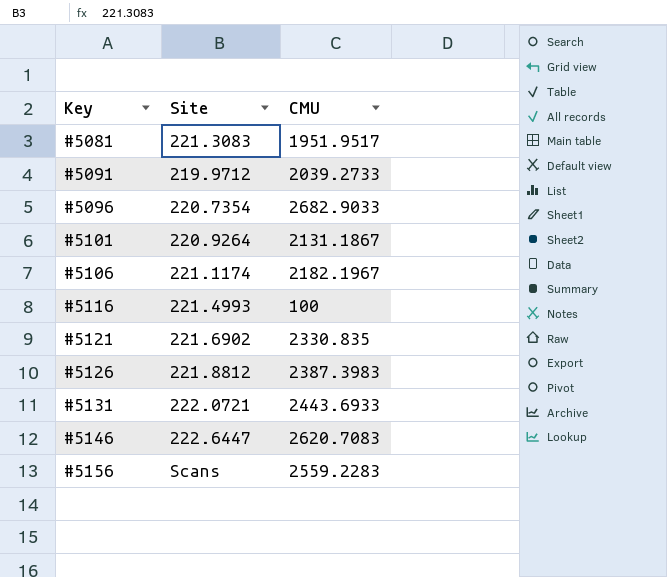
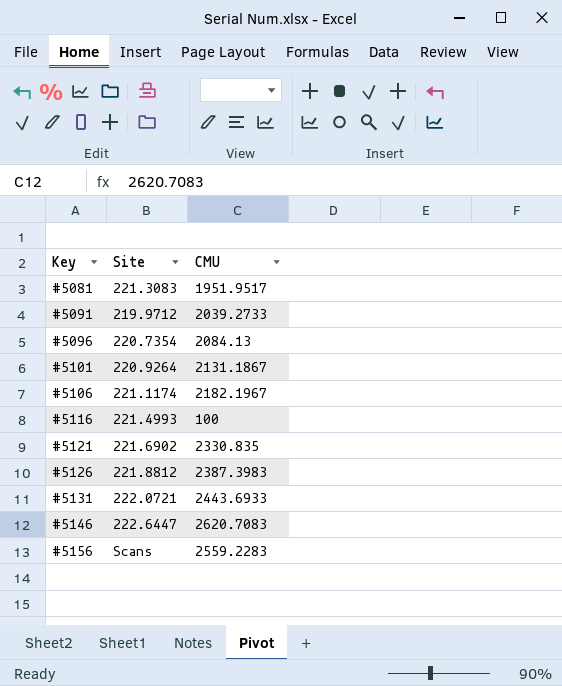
#5096 | CMU: 2682.9033 -> 2084.13

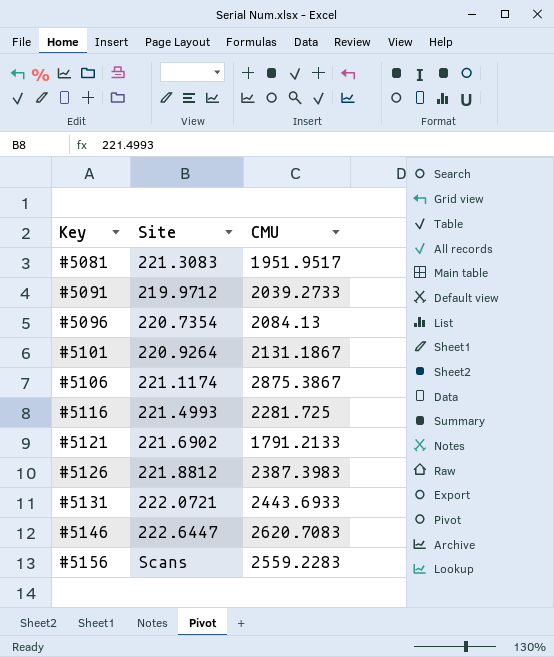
#5106 | CMU: 2182.1967 -> 2875.3867
#5116 | CMU: 100 -> 2281.725
#5121 | CMU: 2330.835 -> 1791.2133

